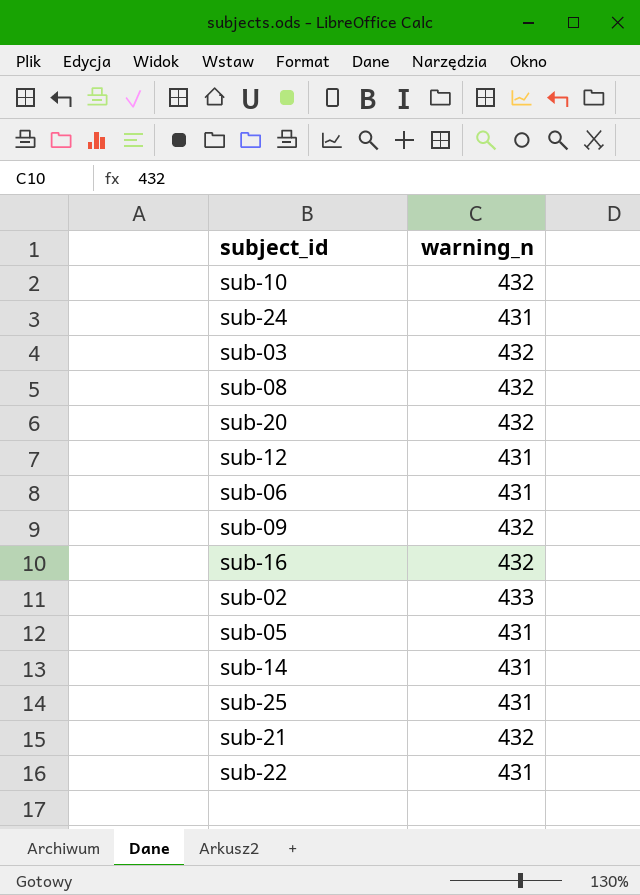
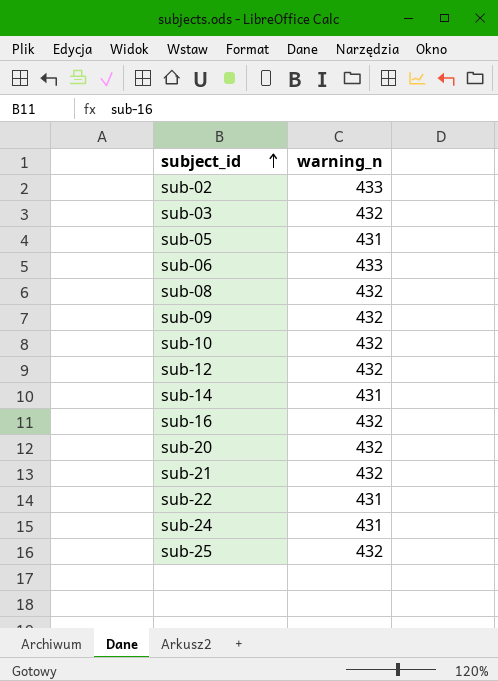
row order: none -> subject_id ascending
sub-06 | warning_n: 431 -> 433
sub-12 | warning_n: 431 -> 432
sub-25 | warning_n: 431 -> 432

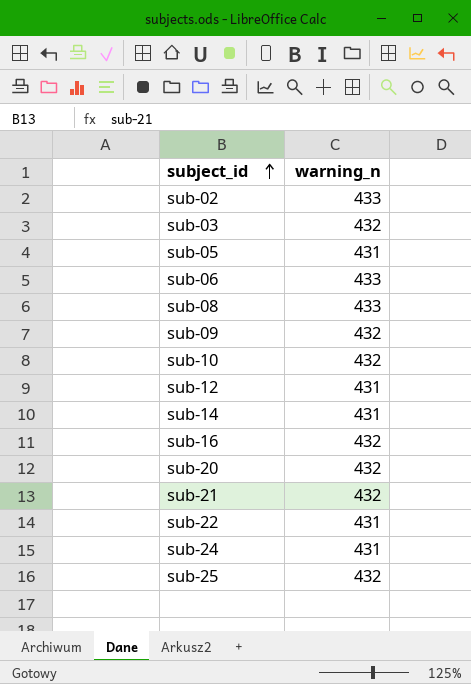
sub-08 | warning_n: 432 -> 433
sub-12 | warning_n: 432 -> 431

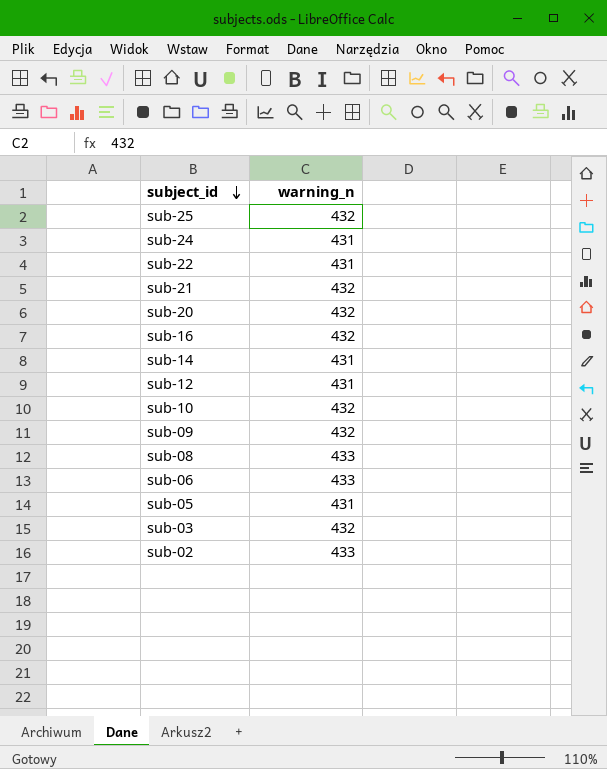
row order: subject_id ascending -> subject_id descending

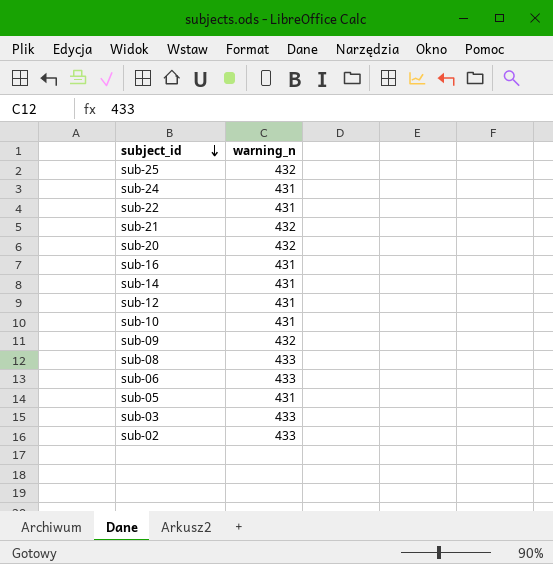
sub-16 | warning_n: 432 -> 431
sub-10 | warning_n: 432 -> 431
sub-03 | warning_n: 432 -> 433

